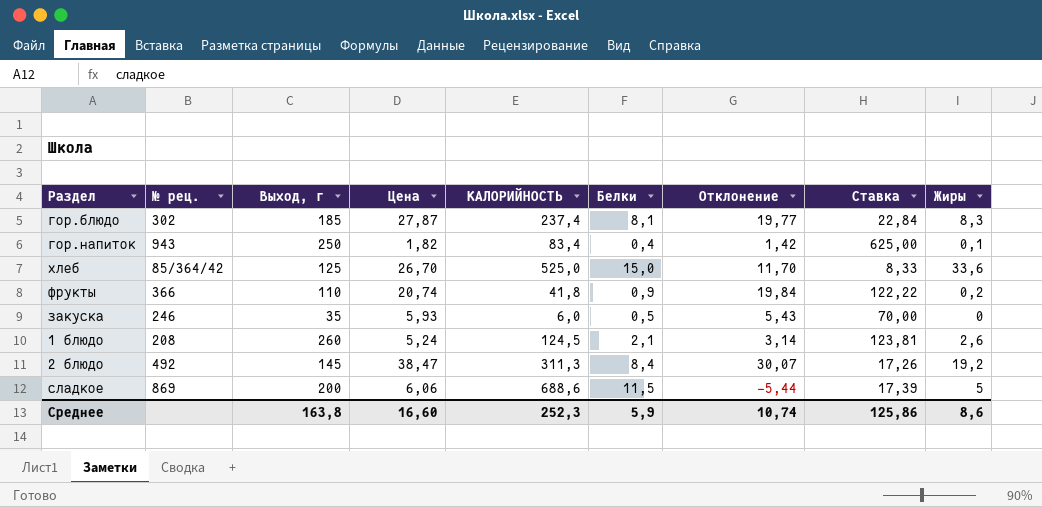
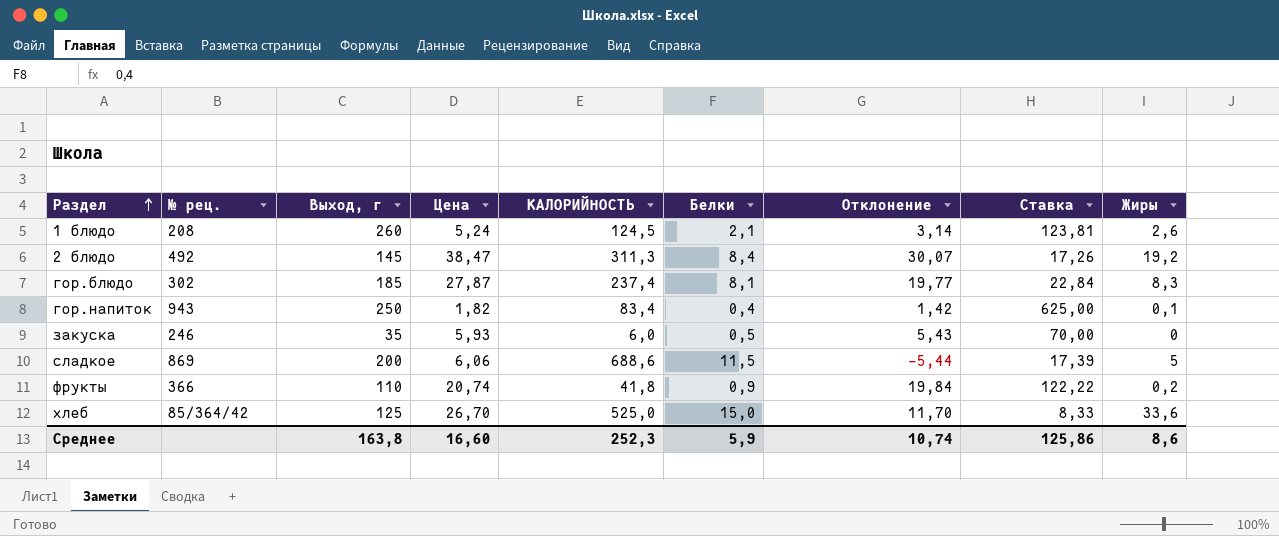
row order: none -> Раздел ascending

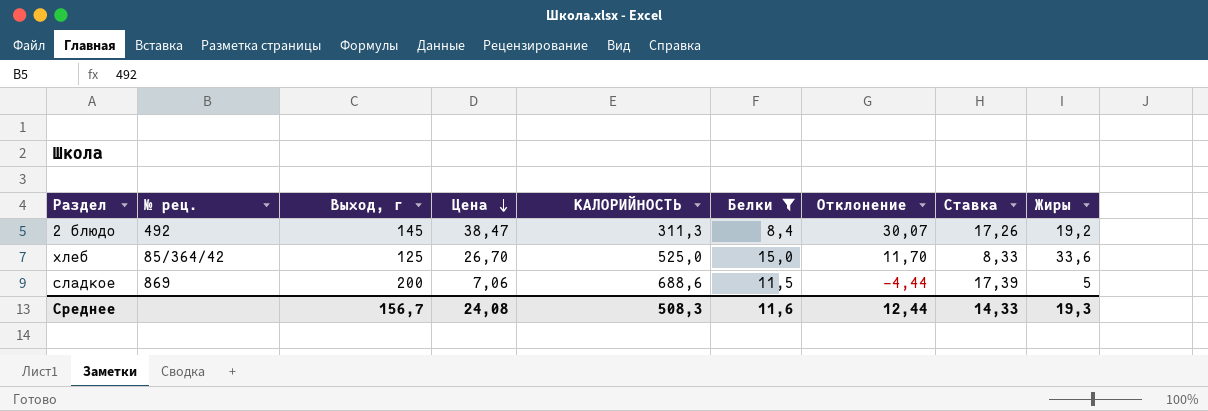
filter: none -> Белки >= 8,4
row order: Раздел ascending -> Цена descending
сладкое | Цена: 6,06 -> 7,06
сладкое | Отклонение: -5,44 -> -4,44
Среднее | Выход, г: 163,8 -> 156,7
Среднее | Цена: 16,60 -> 24,08
Среднее | КАЛОРИЙНОСТЬ: 252,3 -> 508,3
Среднее | Белки: 5,9 -> 11,6
Среднее | Отклонение: 10,74 -> 12,44
Среднее | Ставка: 125,86 -> 14,33
Среднее | Жиры: 8,6 -> 19,3

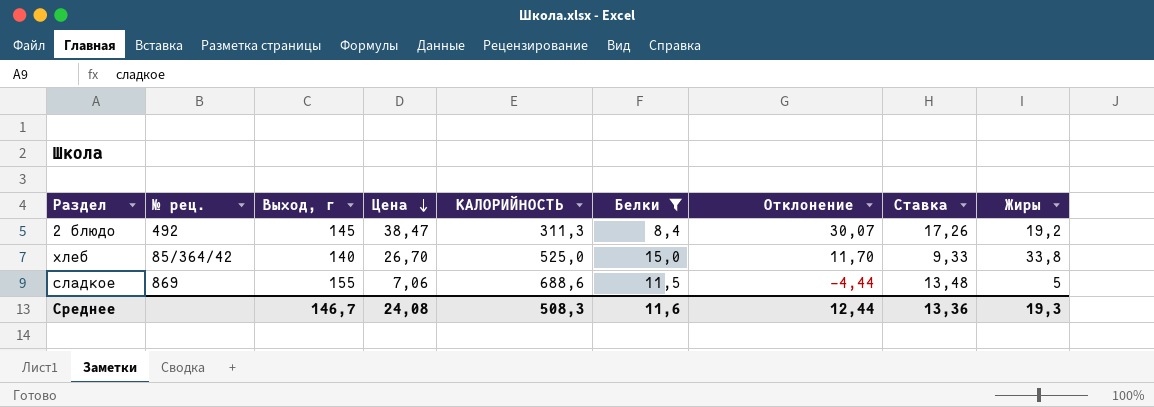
хлеб | Выход, г: 125 -> 140
хлеб | Ставка: 8,33 -> 9,33
хлеб | Жиры: 33,6 -> 33,8
сладкое | Выход, г: 200 -> 155
сладкое | Ставка: 17,39 -> 13,48
Среднее | Выход, г: 156,7 -> 146,7
Среднее | Ставка: 14,33 -> 13,36

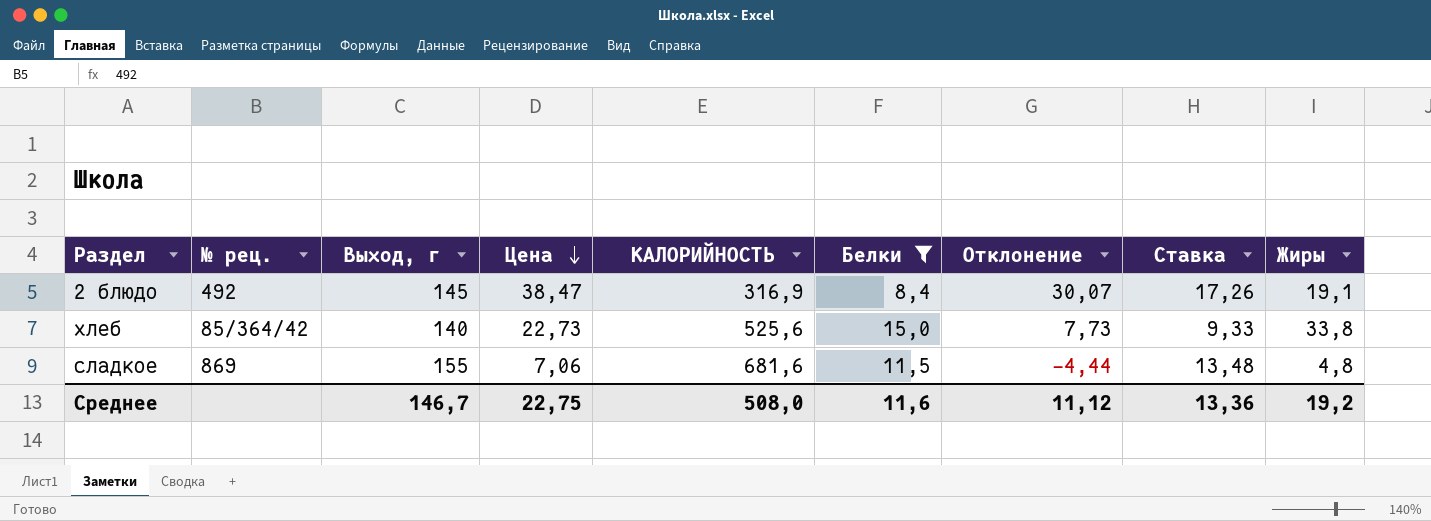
2 блюдо | КАЛОРИЙНОСТЬ: 311,3 -> 316,9
2 блюдо | Жиры: 19,2 -> 19,1
хлеб | Цена: 26,70 -> 22,73
хлеб | КАЛОРИЙНОСТЬ: 525,0 -> 525,6
хлеб | Отклонение: 11,70 -> 7,73
сладкое | КАЛОРИЙНОСТЬ: 688,6 -> 681,6
сладкое | Жиры: 5 -> 4,8
Среднее | Цена: 24,08 -> 22,75
Среднее | КАЛОРИЙНОСТЬ: 508,3 -> 508,0
Среднее | Отклонение: 12,44 -> 11,12
Среднее | Жиры: 19,3 -> 19,2

